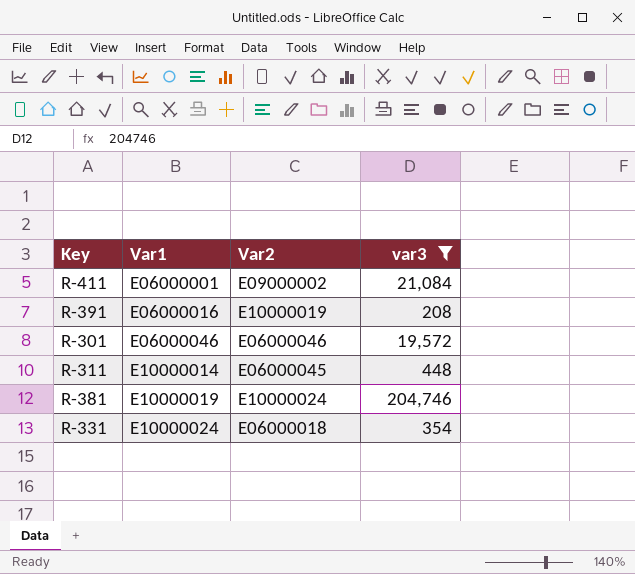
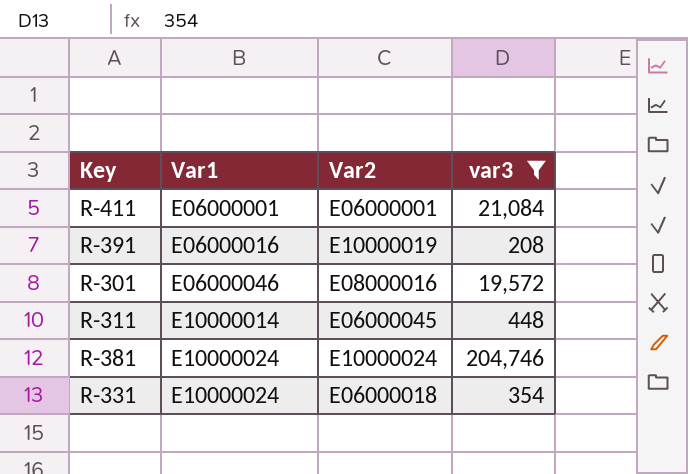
R-411 | Var2: E09000002 -> E06000001
R-301 | Var2: E06000046 -> E08000016
R-381 | Var1: E10000019 -> E10000024

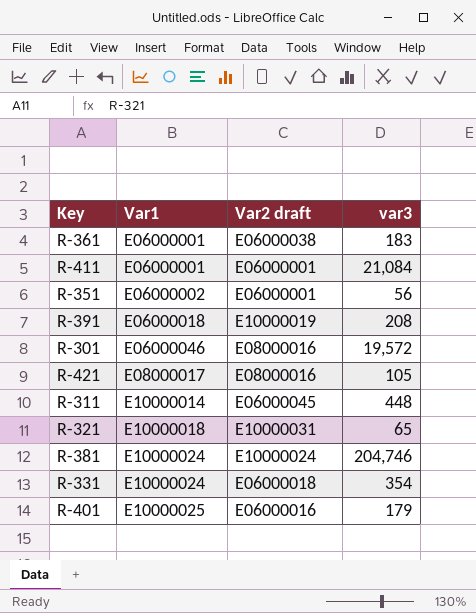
filter: var3 >= 208 -> none
column name: Var2 -> Var2 draft
R-391 | Var1: E06000016 -> E06000018

